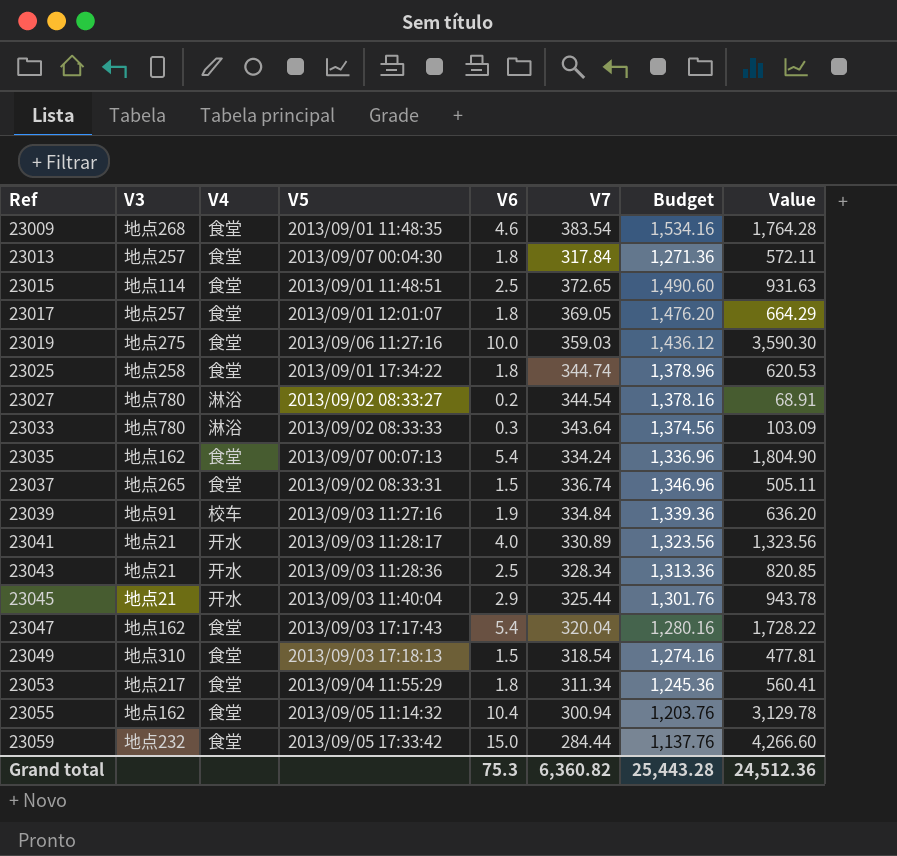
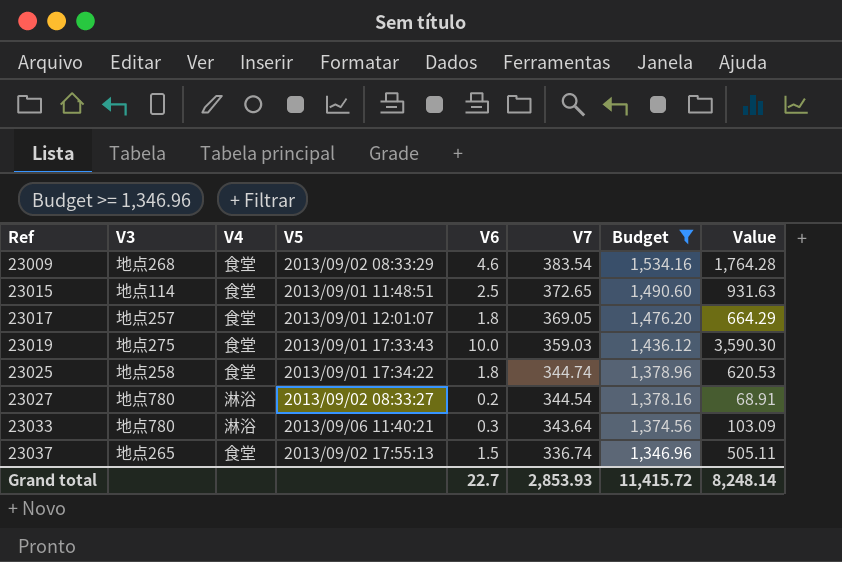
filter: none -> Budget >= 1,346.96
23009 | V5: 2013/09/01 11:48:35 -> 2013/09/02 08:33:29
23019 | V5: 2013/09/06 11:27:16 -> 2013/09/01 17:33:43
23033 | V5: 2013/09/02 08:33:33 -> 2013/09/06 11:40:21
23037 | V5: 2013/09/02 08:33:31 -> 2013/09/02 17:55:13
Grand total | V6: 75.3 -> 22.7
Grand total | V7: 6,360.82 -> 2,853.93
Grand total | Budget: 25,443.28 -> 11,415.72
Grand total | Value: 24,512.36 -> 8,248.14

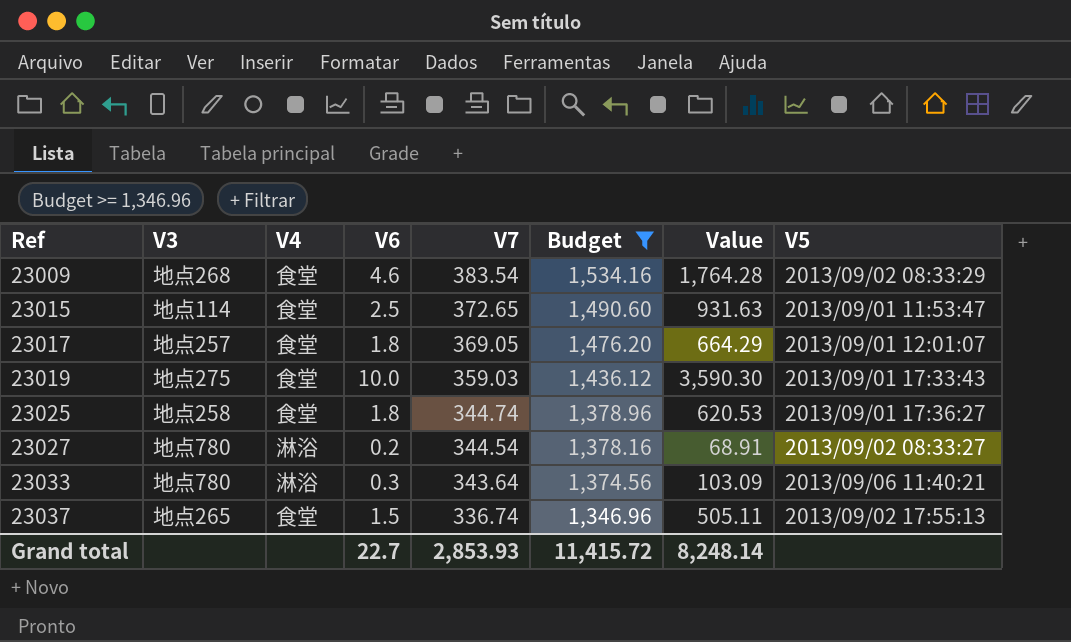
column V5 | position: 4 -> 8
23015 | V5: 2013/09/01 11:48:51 -> 2013/09/01 11:53:47
23025 | V5: 2013/09/01 17:34:22 -> 2013/09/01 17:36:27

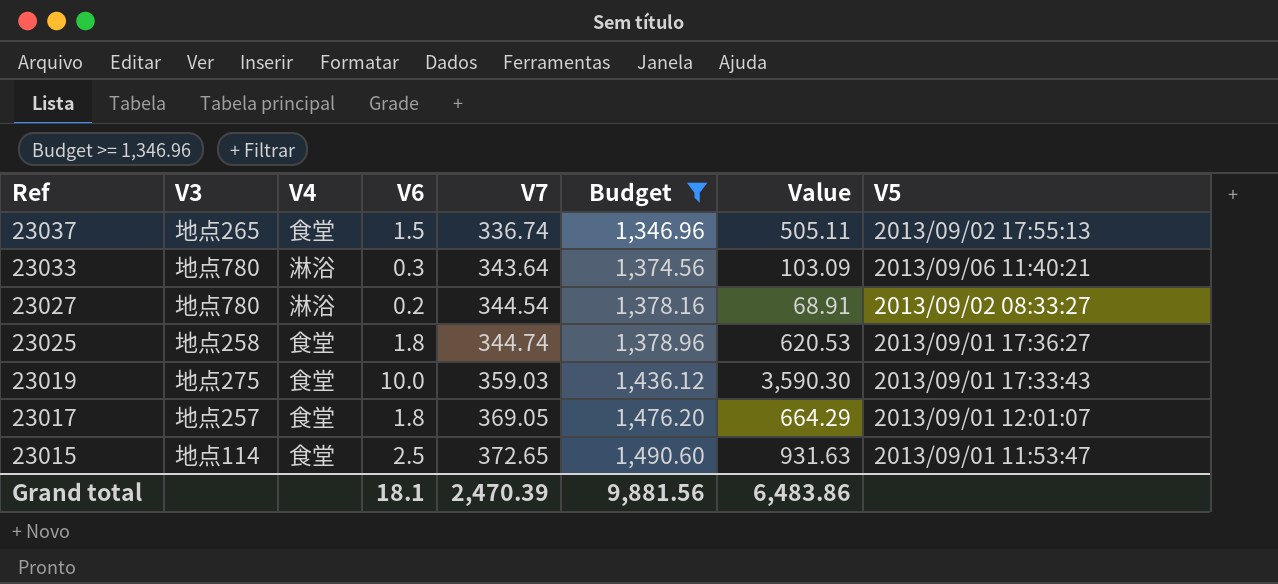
row order: Ref ascending -> Ref descending
row 23009: 地点268 | 食堂 | 4.6 | 383.54 | 1,534.16 | 1,764.28 | 2013/09/02 08:33:29 -> none
Grand total | V6: 22.7 -> 18.1
Grand total | V7: 2,853.93 -> 2,470.39
Grand total | Budget: 11,415.72 -> 9,881.56
Grand total | Value: 8,248.14 -> 6,483.86

